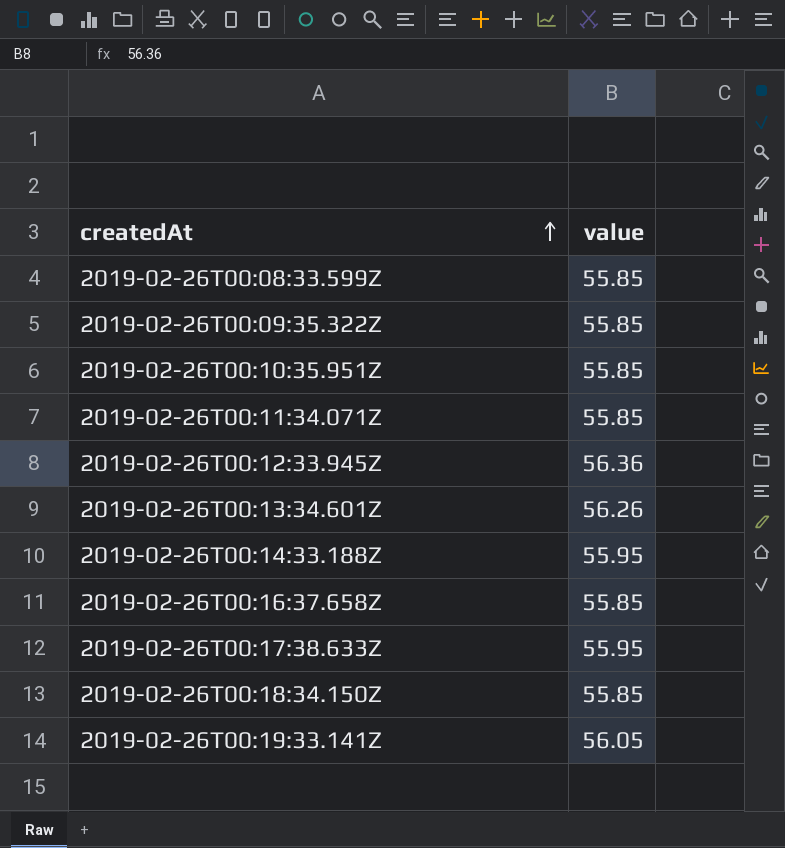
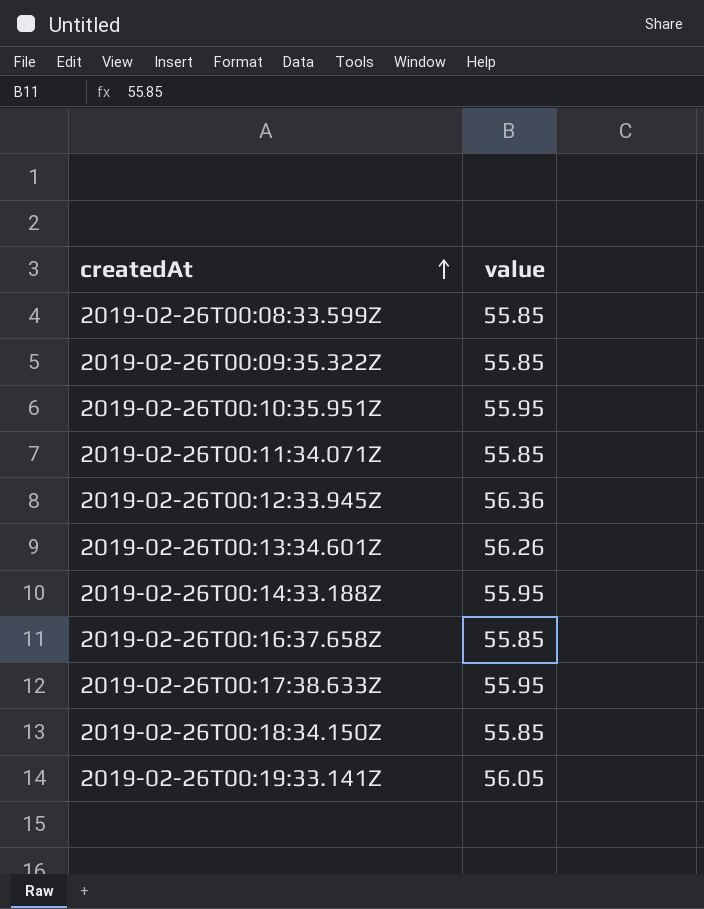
2019-02-26T00:10:35.951Z | value: 55.85 -> 55.95

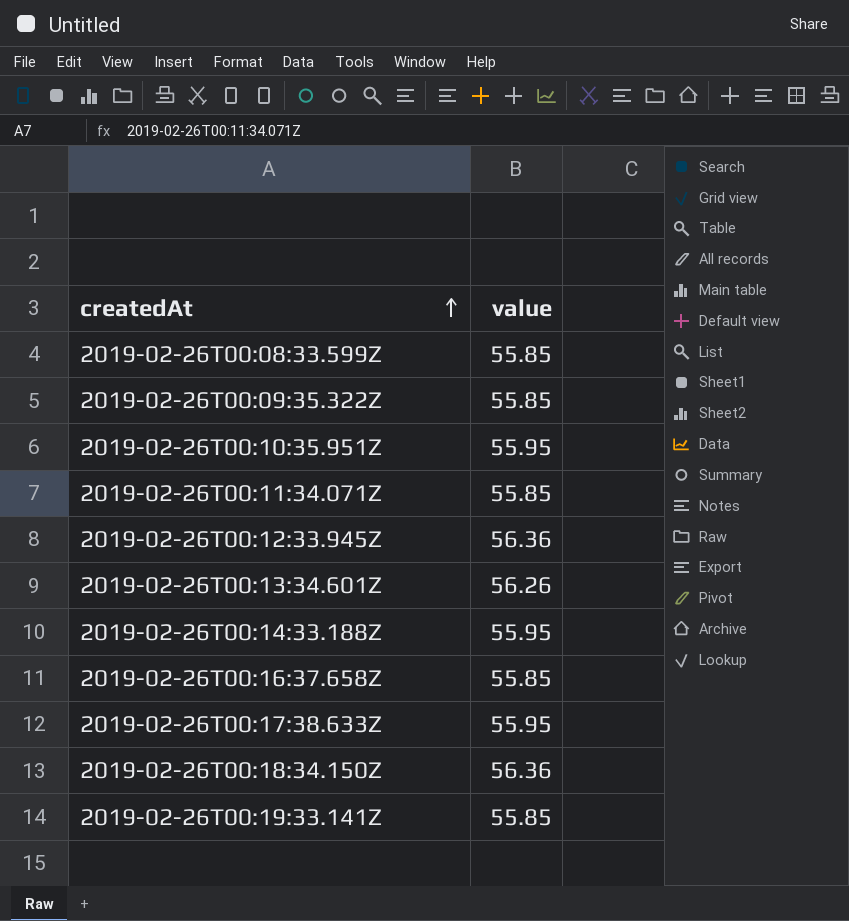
2019-02-26T00:18:34.150Z | value: 55.85 -> 56.36
2019-02-26T00:19:33.141Z | value: 56.05 -> 55.85

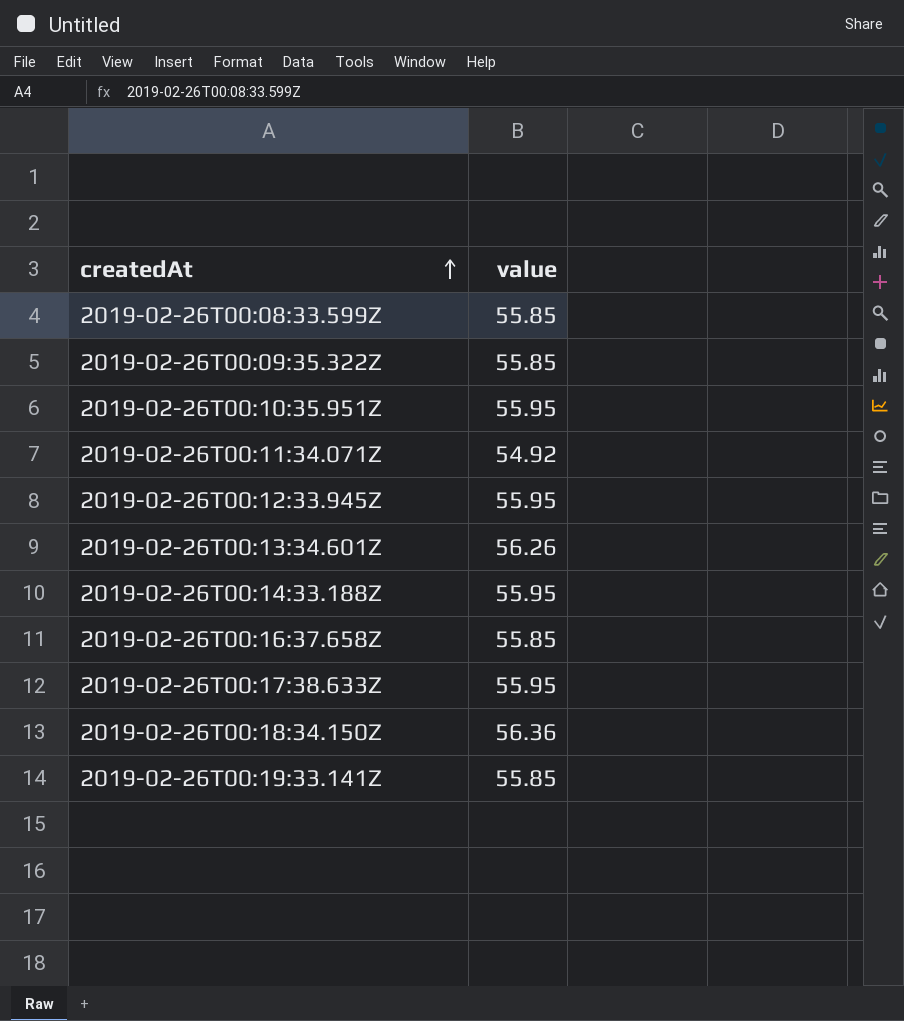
2019-02-26T00:11:34.071Z | value: 55.85 -> 54.92
2019-02-26T00:12:33.945Z | value: 56.36 -> 55.95

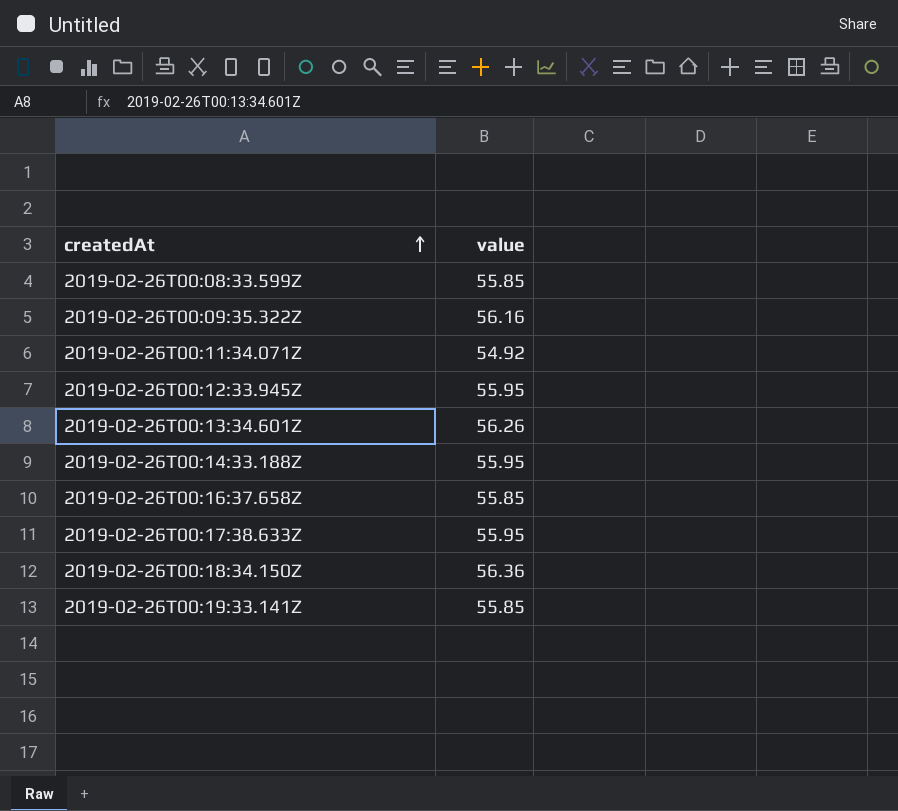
row 2019-02-26T00:10:35.951Z: 55.95 -> none
2019-02-26T00:09:35.322Z | value: 55.85 -> 56.16

